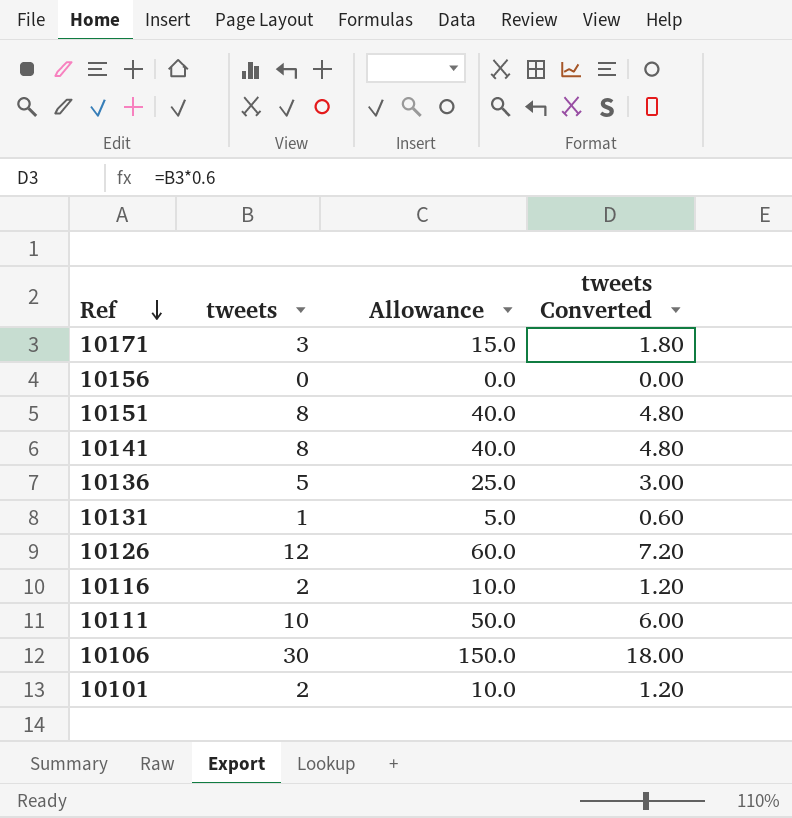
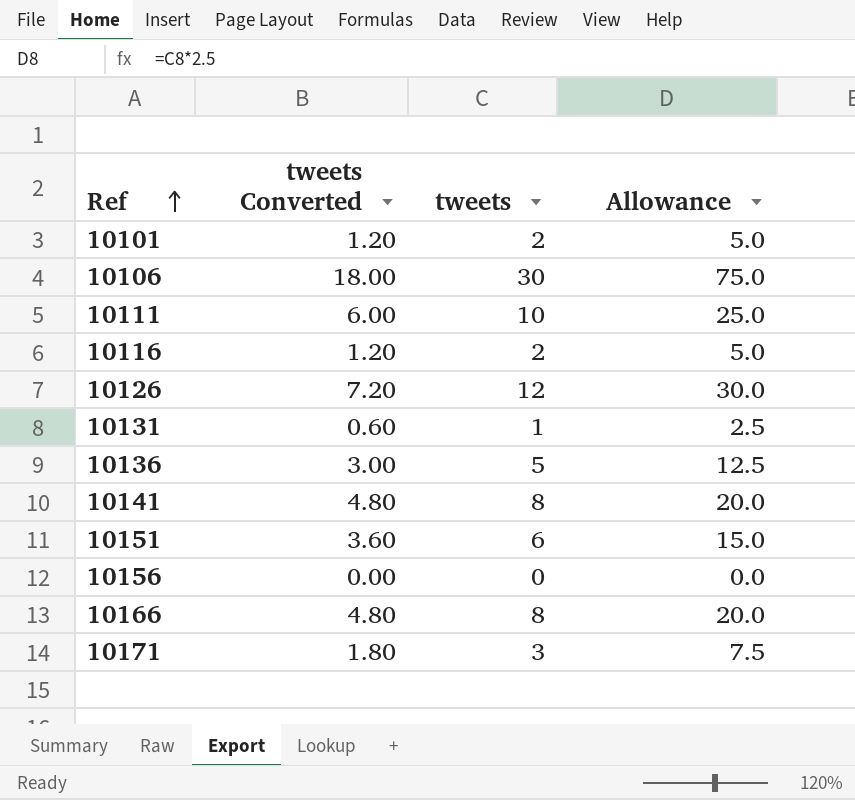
row order: Ref descending -> Ref ascending
column tweets Converted | position: 4 -> 2
column Allowance | formula: [tweets] * 5 -> [tweets] * 2.5
10151 | tweets Converted: 4.80 -> 3.60
10151 | tweets: 8 -> 6
row 10166: none -> 4.80 | 8 | 20.0

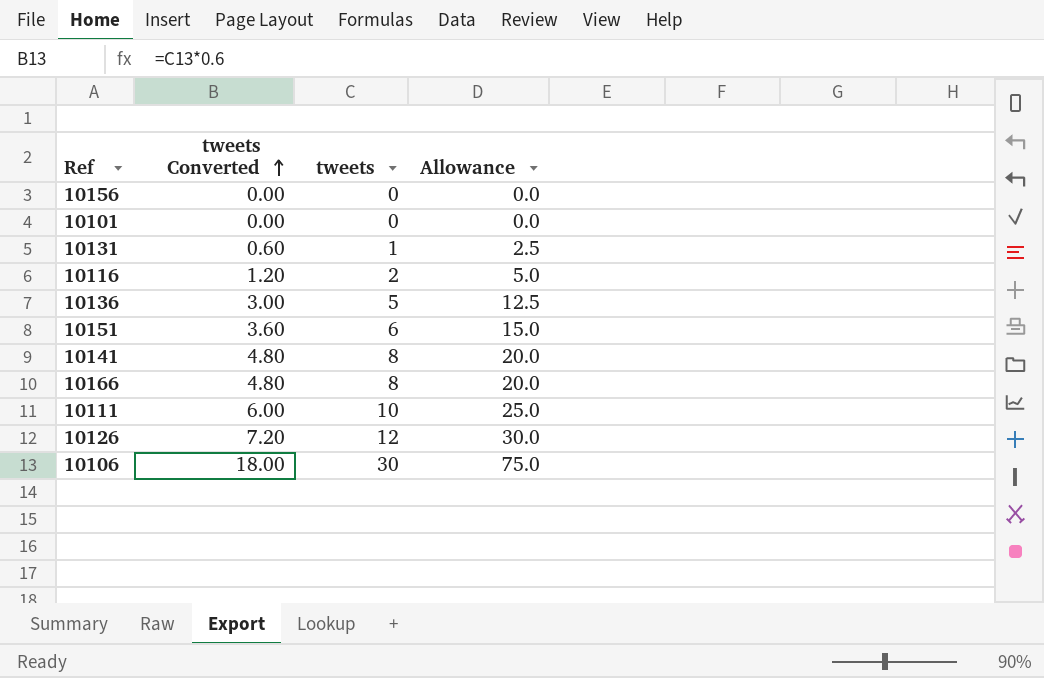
row order: Ref ascending -> tweets Converted ascending
row 10171: 1.80 | 3 | 7.5 -> none
10101 | tweets Converted: 1.20 -> 0.00
10101 | tweets: 2 -> 0
10101 | Allowance: 5.0 -> 0.0

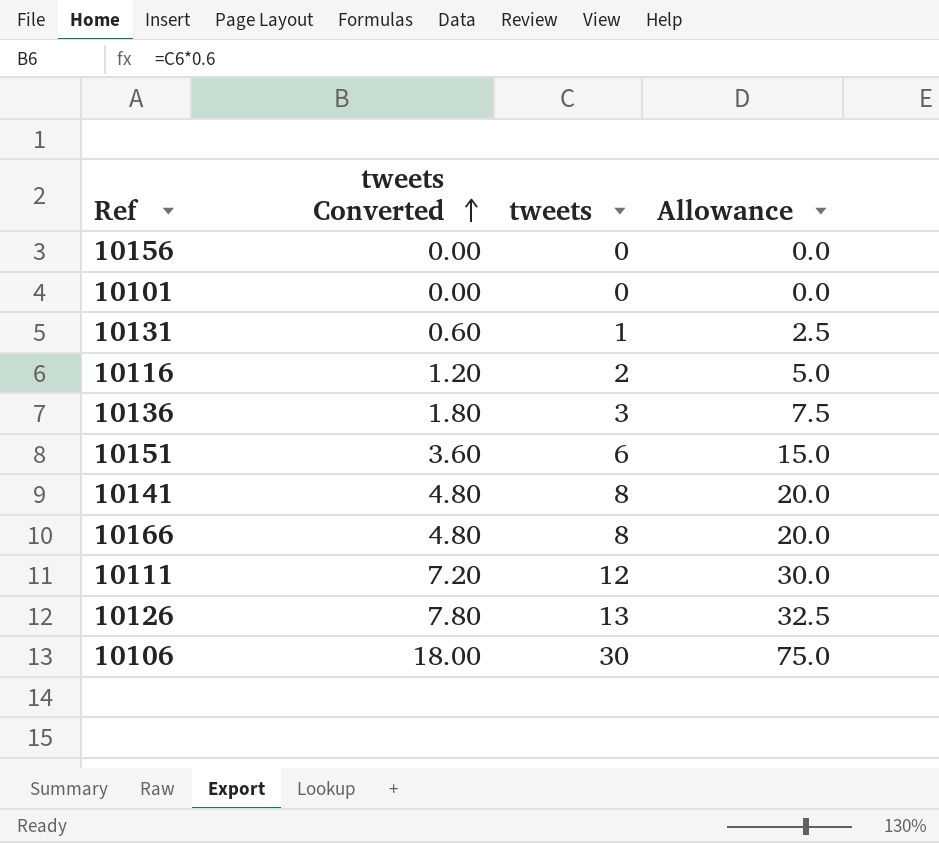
10136 | tweets Converted: 3.00 -> 1.80
10136 | tweets: 5 -> 3
10136 | Allowance: 12.5 -> 7.5
10111 | tweets Converted: 6.00 -> 7.20
10111 | tweets: 10 -> 12
10111 | Allowance: 25.0 -> 30.0
10126 | tweets Converted: 7.20 -> 7.80
10126 | tweets: 12 -> 13
10126 | Allowance: 30.0 -> 32.5

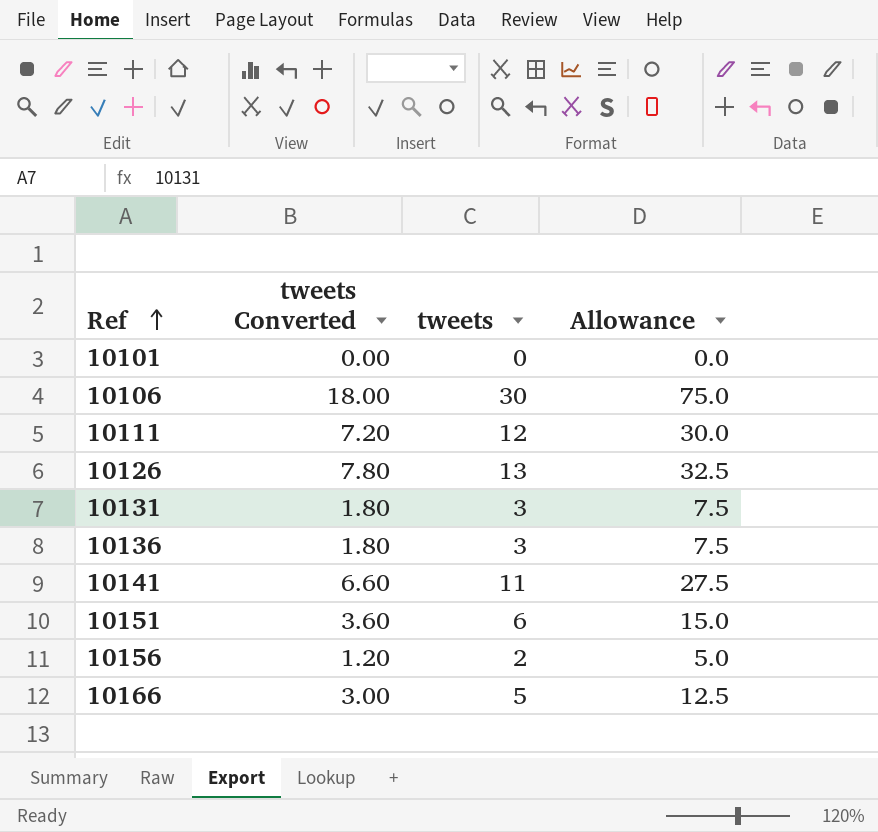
row order: tweets Converted ascending -> Ref ascending
row 10116: 1.20 | 2 | 5.0 -> none
10131 | tweets Converted: 0.60 -> 1.80
10131 | tweets: 1 -> 3
10131 | Allowance: 2.5 -> 7.5
10141 | tweets Converted: 4.80 -> 6.60
10141 | tweets: 8 -> 11
10141 | Allowance: 20.0 -> 27.5
10156 | tweets Converted: 0.00 -> 1.20
10156 | tweets: 0 -> 2
10156 | Allowance: 0.0 -> 5.0
10166 | tweets Converted: 4.80 -> 3.00
10166 | tweets: 8 -> 5
10166 | Allowance: 20.0 -> 12.5

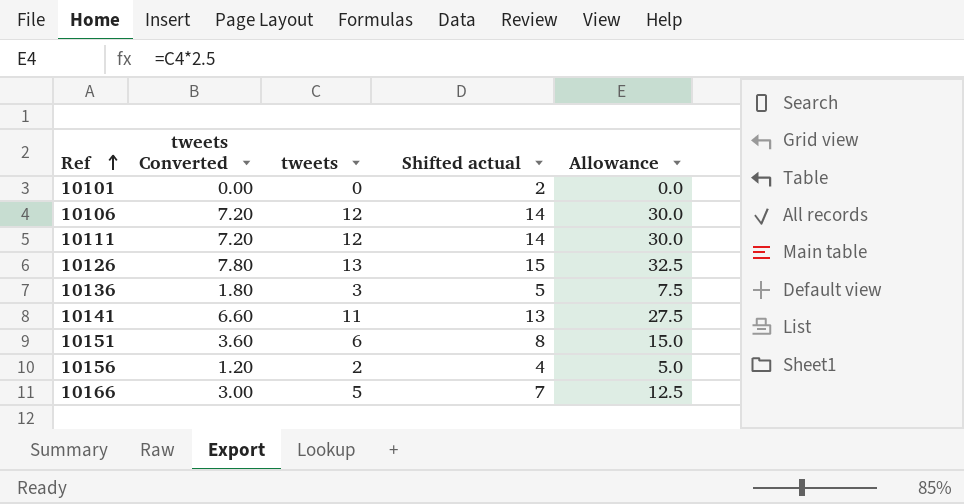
column Shifted actual | formula: none -> [tweets] + 2
row 10131: 1.80 | 3 | 7.5 -> none
10106 | tweets Converted: 18.00 -> 7.20
10106 | tweets: 30 -> 12
10106 | Allowance: 75.0 -> 30.0

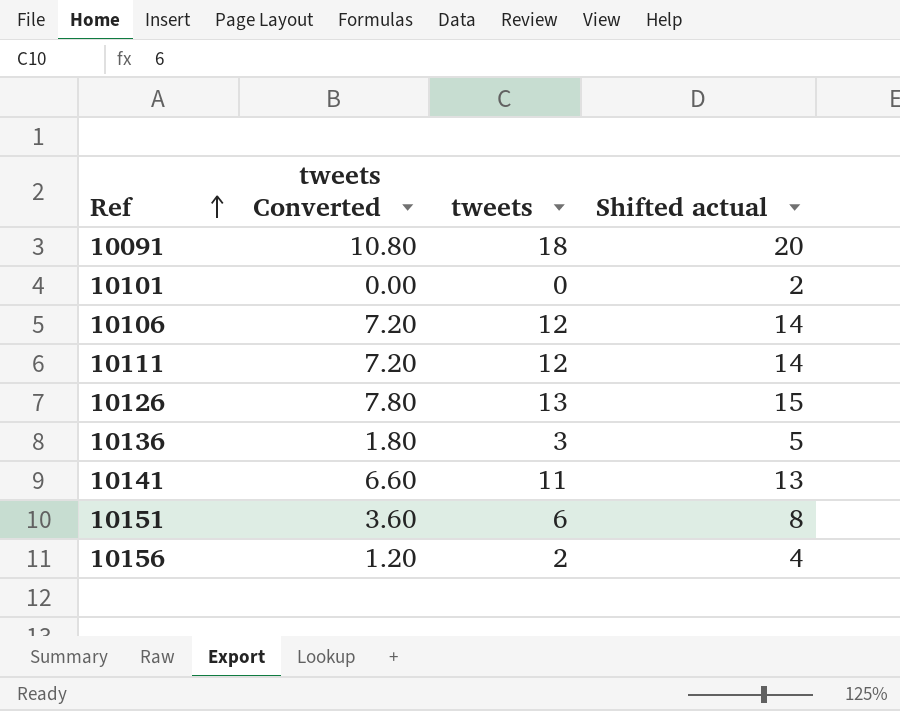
column Allowance | formula: [tweets] * 2.5 -> none
row 10166: 3.00 | 5 | 7 | 12.5 -> none
row 10091: none -> 10.80 | 18 | 20

